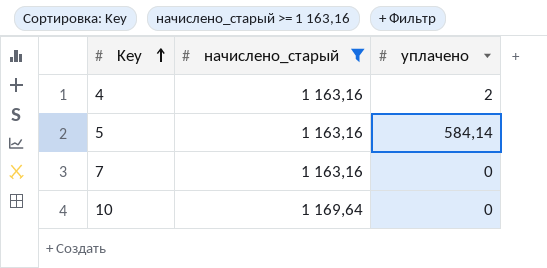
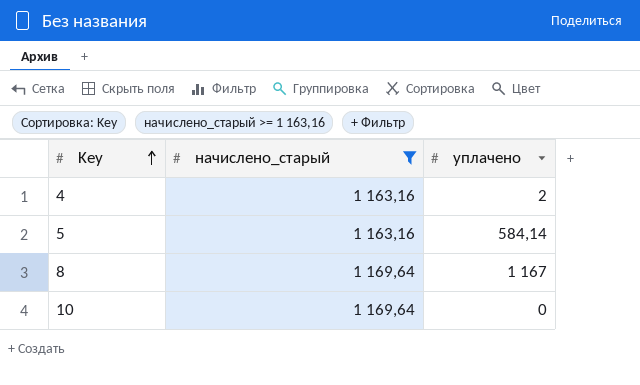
row 7: 1 163,16 | 0 -> none
row 8: none -> 1 169,64 | 1 167

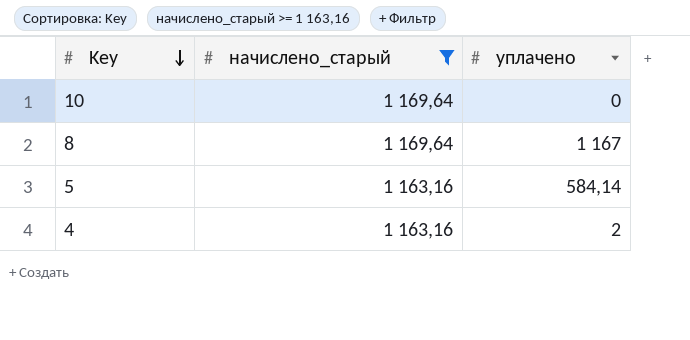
row order: Key ascending -> Key descending

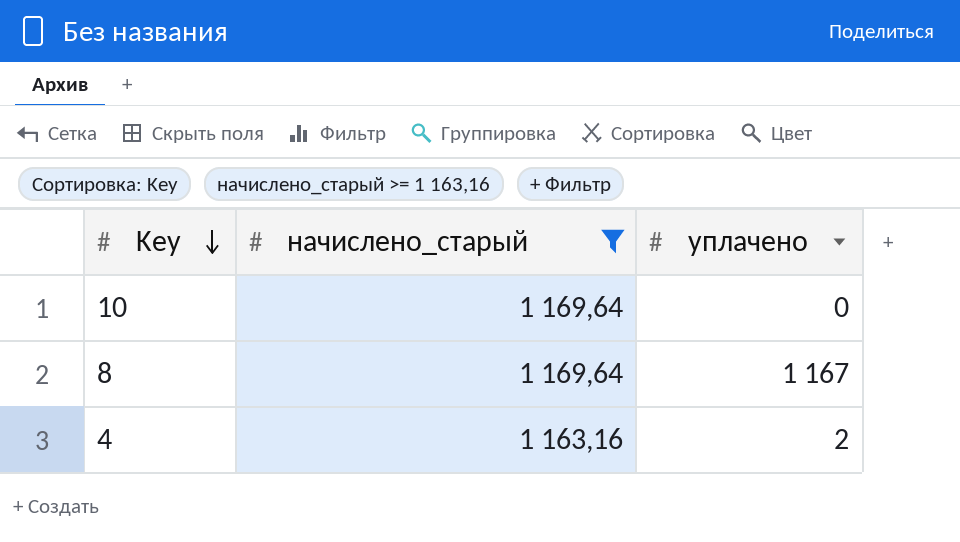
row 5: 1 163,16 | 584,14 -> none

